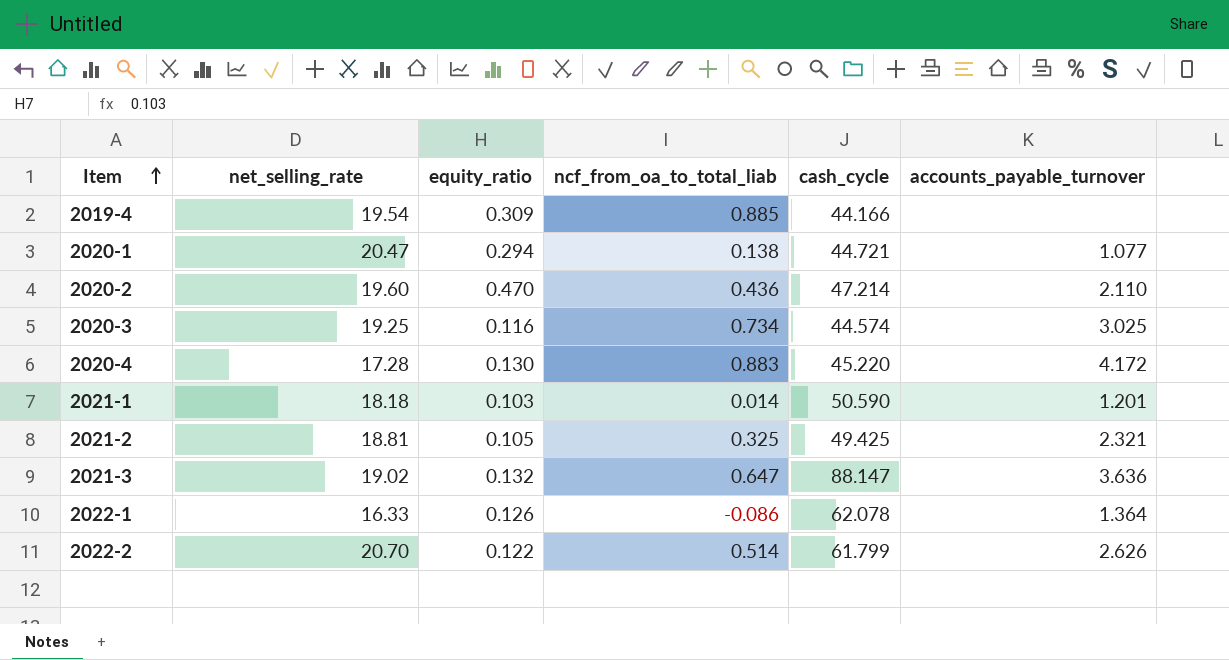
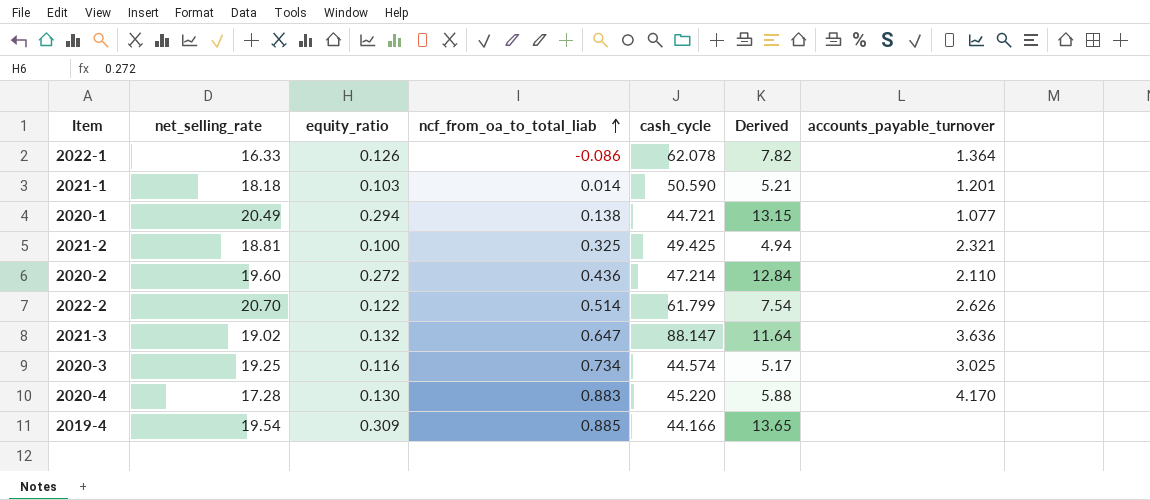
row order: Item ascending -> ncf_from_oa_to_total_liab ascending
column Derived | formula: none -> [equity_ratio] * [cash_cycle]
2020-1 | net_selling_rate: 20.47 -> 20.49
2021-2 | equity_ratio: 0.105 -> 0.100
2020-2 | equity_ratio: 0.470 -> 0.272
2020-4 | accounts_payable_turnover: 4.172 -> 4.170

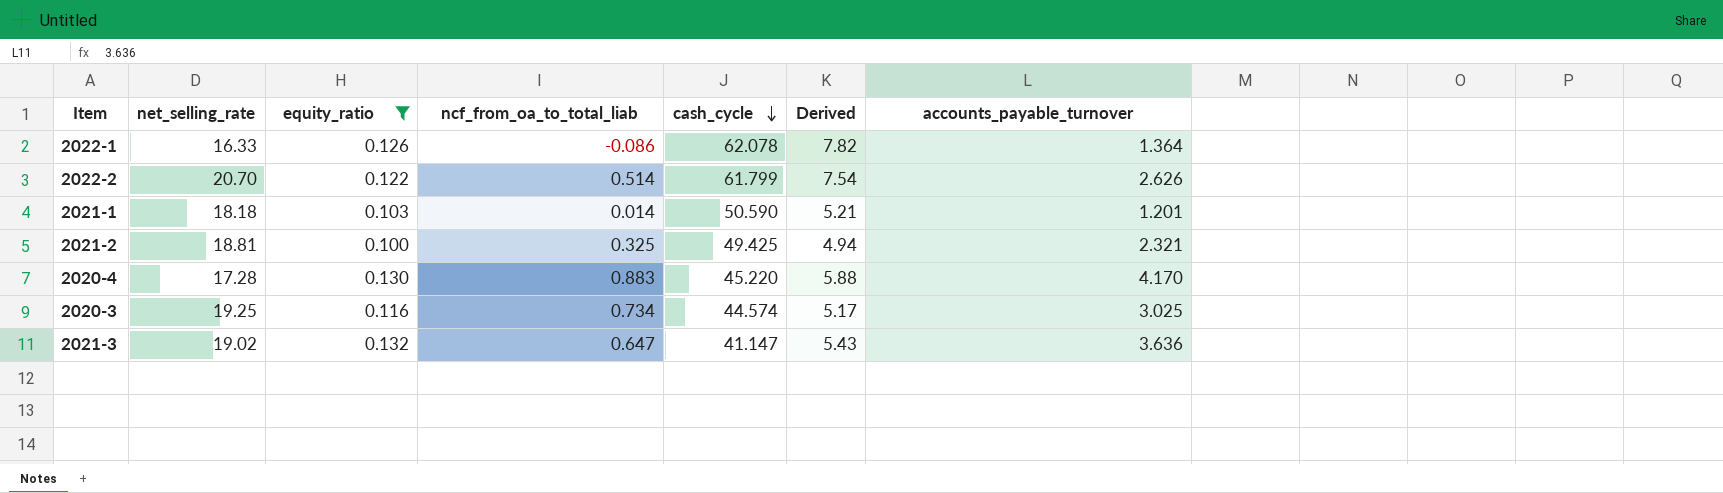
filter: none -> equity_ratio <= 0.132
row order: ncf_from_oa_to_total_liab ascending -> cash_cycle descending
2021-3 | cash_cycle: 88.147 -> 41.147
2021-3 | Derived: 11.64 -> 5.43

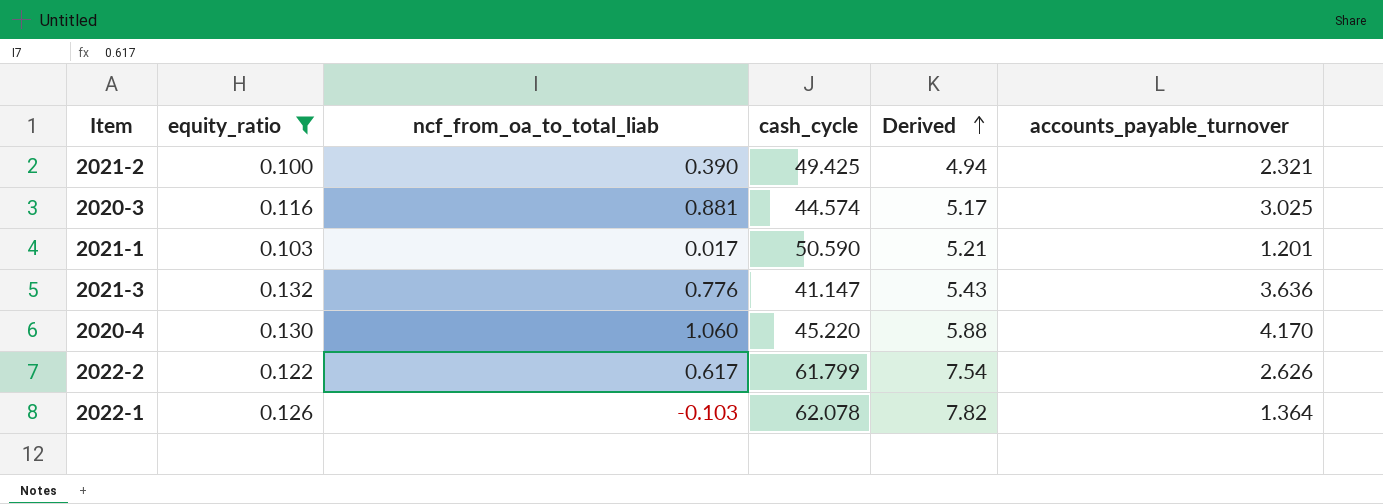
row order: cash_cycle descending -> Derived ascending
column net_selling_rate | position: 2 -> none
2021-2 | ncf_from_oa_to_total_liab: 0.325 -> 0.390
2020-3 | ncf_from_oa_to_total_liab: 0.734 -> 0.881
2021-1 | ncf_from_oa_to_total_liab: 0.014 -> 0.017
2021-3 | ncf_from_oa_to_total_liab: 0.647 -> 0.776
2020-4 | ncf_from_oa_to_total_liab: 0.883 -> 1.060
2022-2 | ncf_from_oa_to_total_liab: 0.514 -> 0.617
2022-1 | ncf_from_oa_to_total_liab: -0.086 -> -0.103

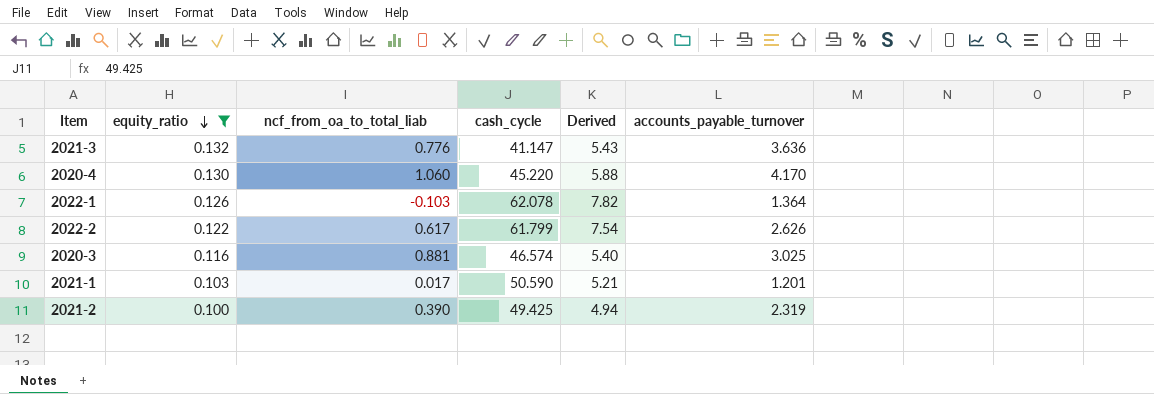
row order: Derived ascending -> equity_ratio descending
2020-3 | cash_cycle: 44.574 -> 46.574
2020-3 | Derived: 5.17 -> 5.40
2021-2 | accounts_payable_turnover: 2.321 -> 2.319

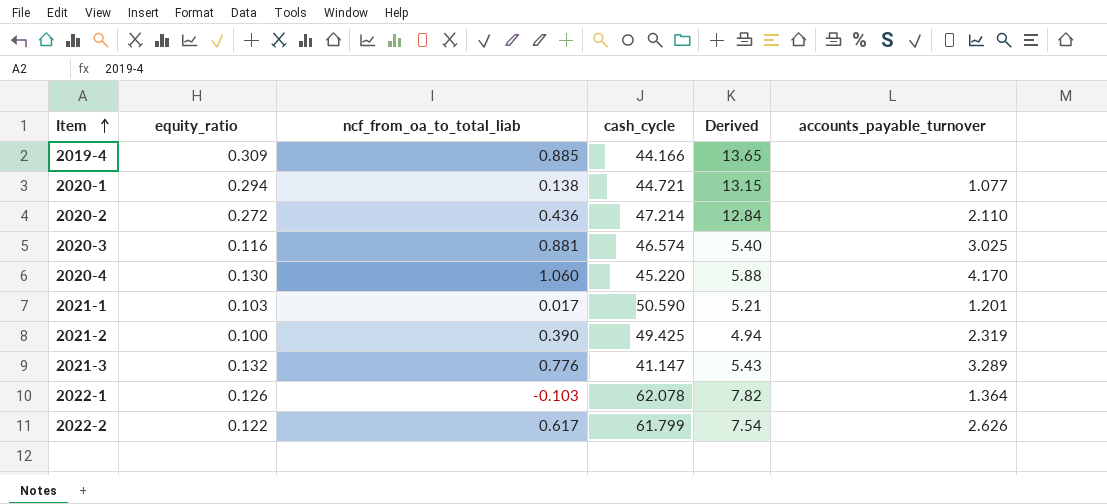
filter: equity_ratio <= 0.132 -> none
row order: equity_ratio descending -> Item ascending
2021-3 | accounts_payable_turnover: 3.636 -> 3.289

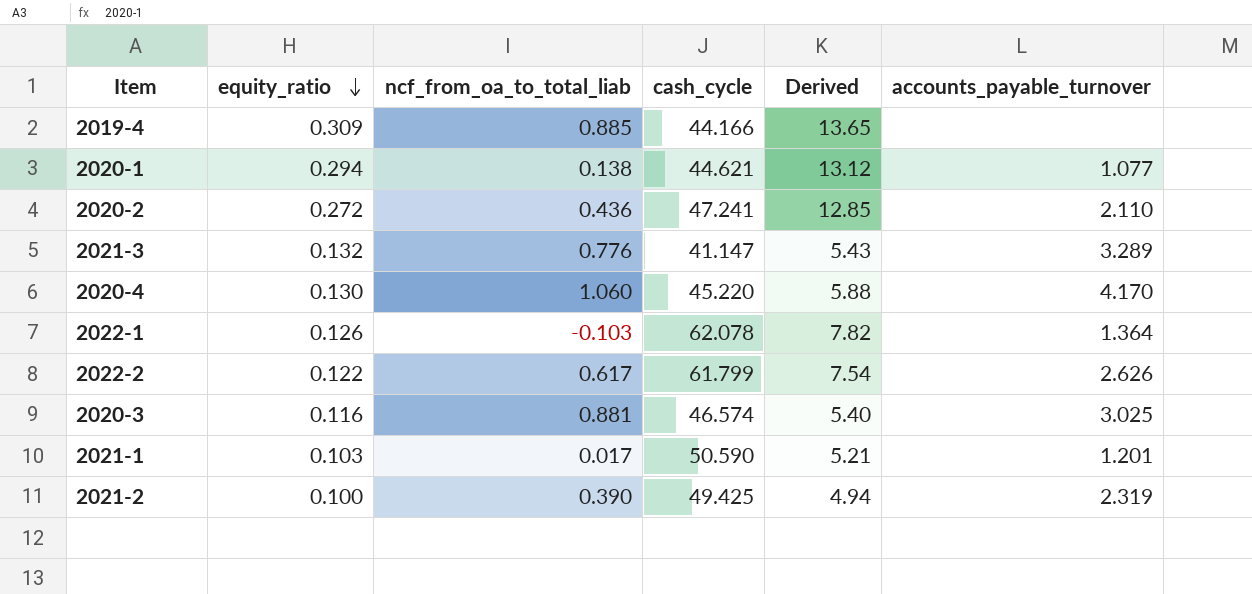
row order: Item ascending -> equity_ratio descending
2020-1 | cash_cycle: 44.721 -> 44.621
2020-1 | Derived: 13.15 -> 13.12
2020-2 | cash_cycle: 47.214 -> 47.241
2020-2 | Derived: 12.84 -> 12.85

